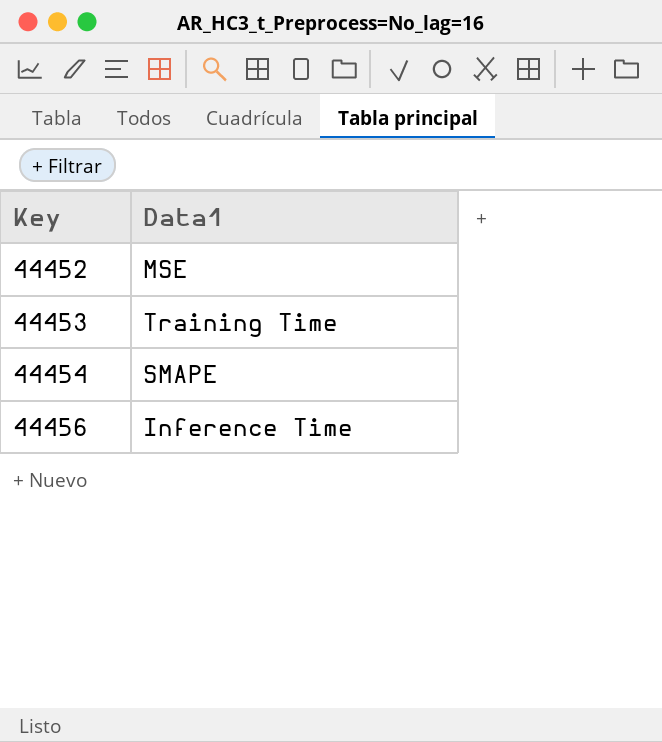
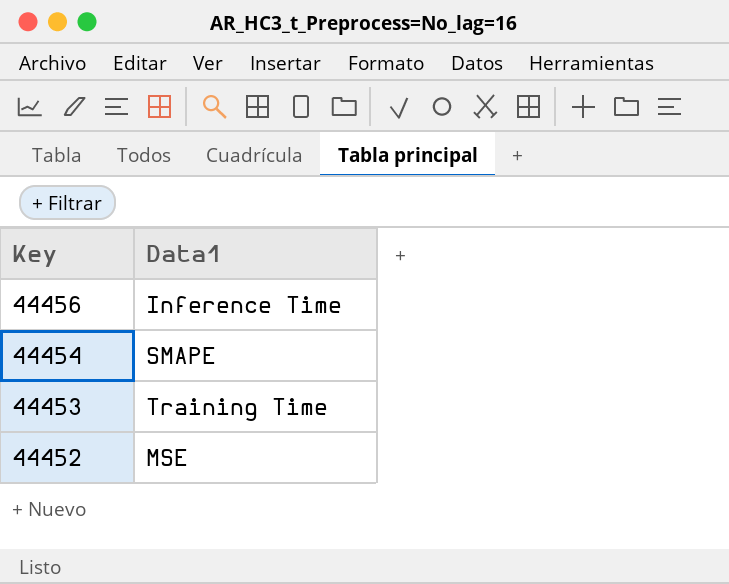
row order: Key ascending -> Key descending

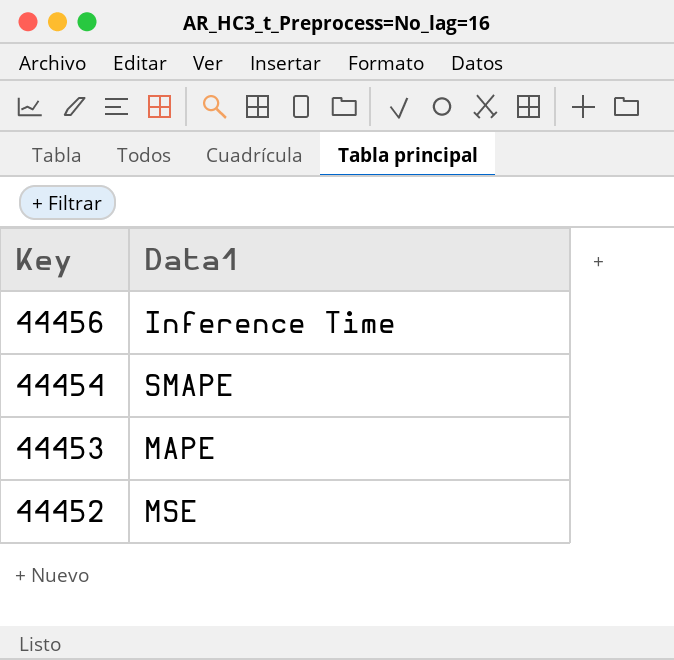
44453 | Data1: Training Time -> MAPE

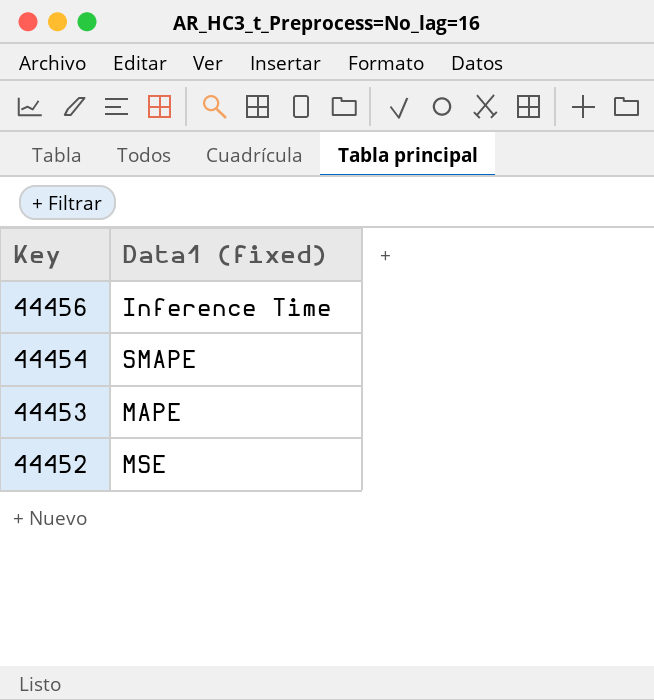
column name: Data1 -> Data1 (fixed)

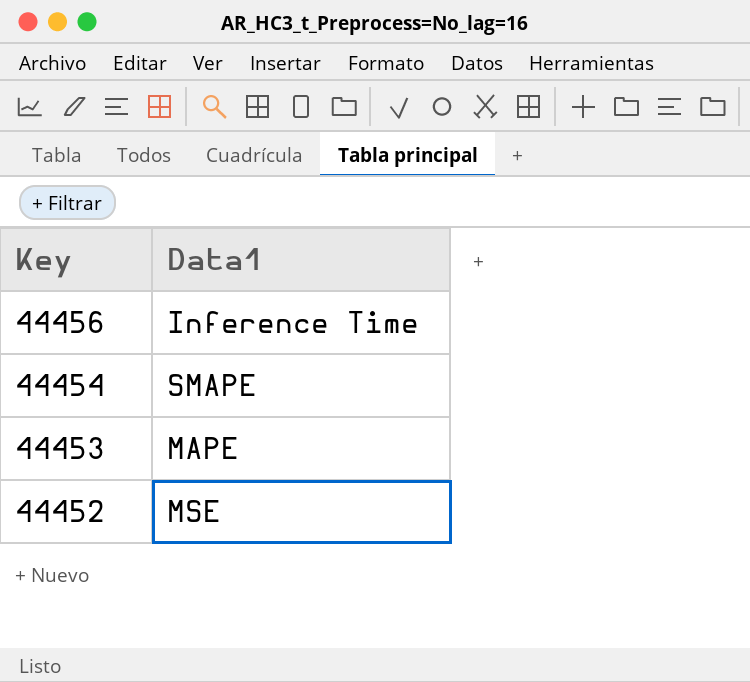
column name: Data1 (fixed) -> Data1

